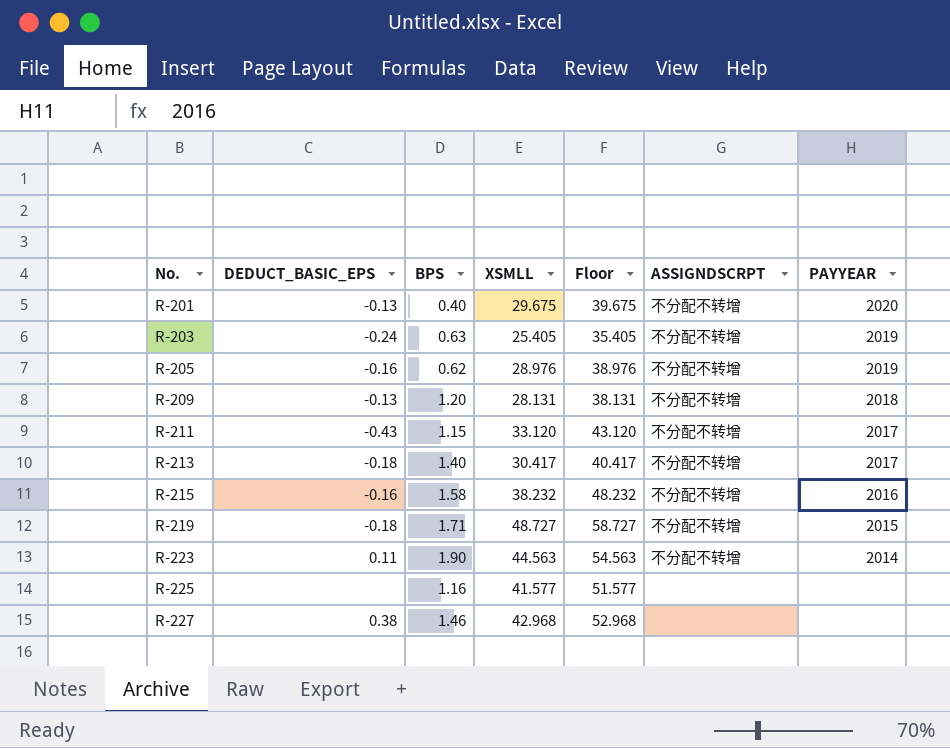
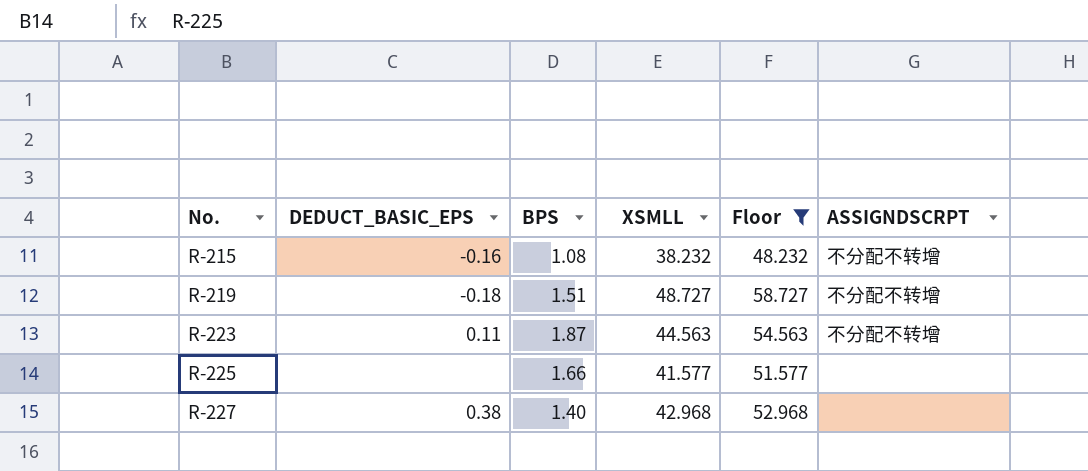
filter: none -> Floor >= 48.232
column PAYYEAR | position: 7 -> none
R-215 | BPS: 1.58 -> 1.08
R-219 | BPS: 1.71 -> 1.51
R-223 | BPS: 1.90 -> 1.87
R-225 | BPS: 1.16 -> 1.66
R-227 | BPS: 1.46 -> 1.40

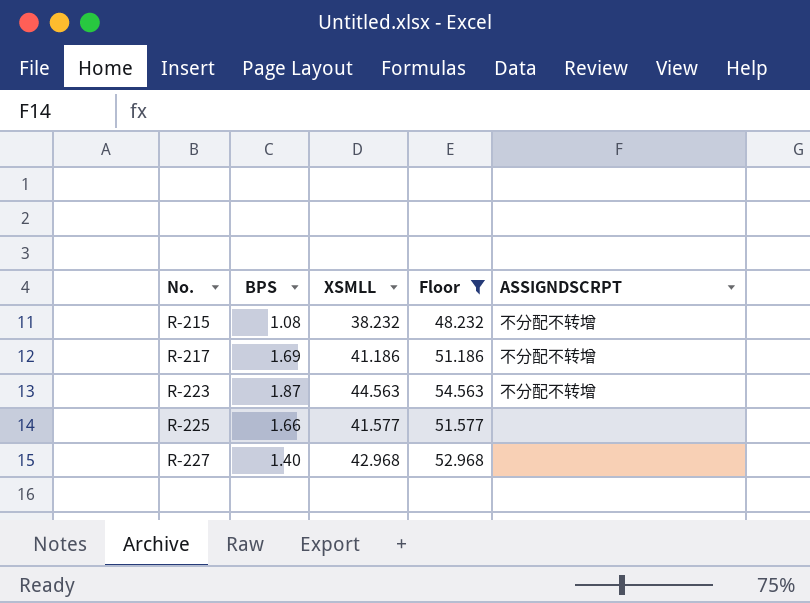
column DEDUCT_BASIC_EPS | position: 2 -> none
row R-219: -0.18 | 1.51 | 48.727 | 58.727 | 不分配不转增 -> none
row R-217: none -> 1.69 | 41.186 | 51.186 | 不分配不转增

